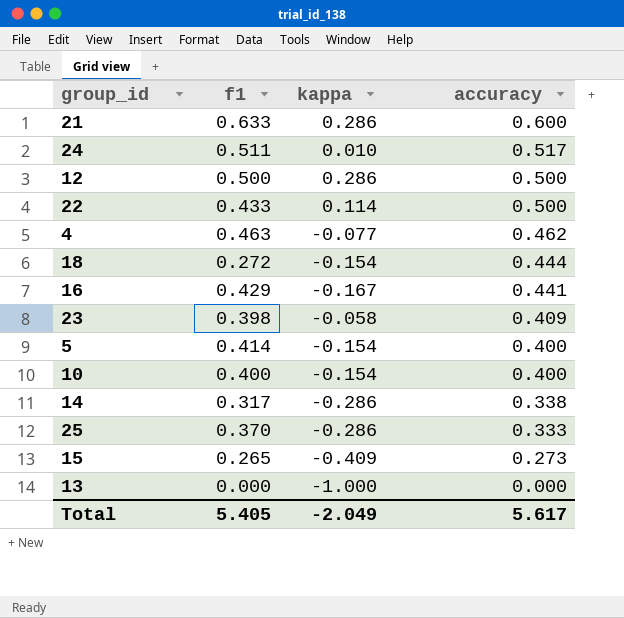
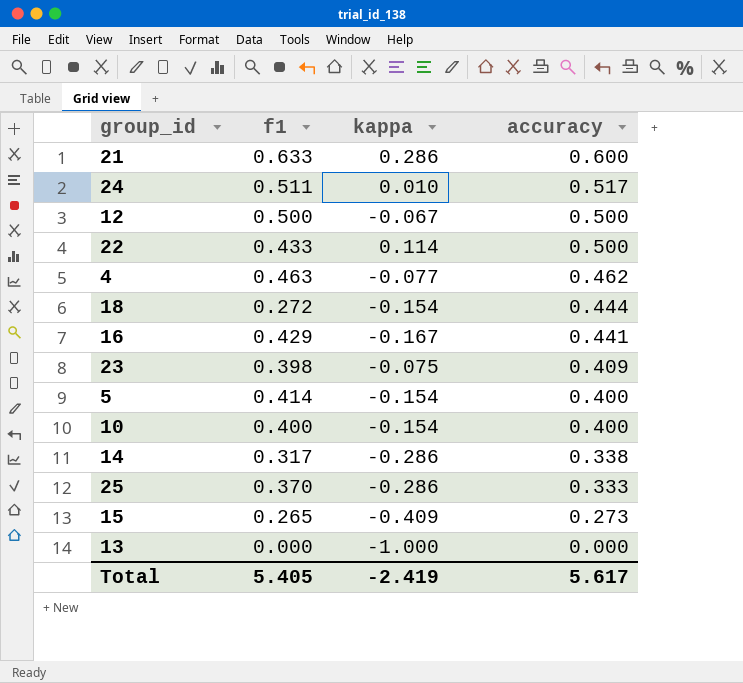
12 | kappa: 0.286 -> -0.067
23 | kappa: -0.058 -> -0.075
Total | kappa: -2.049 -> -2.419

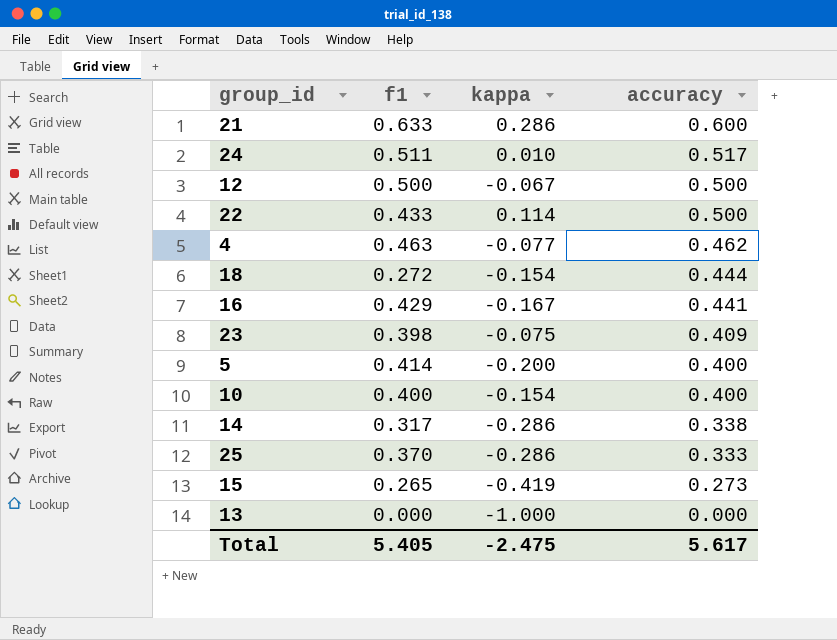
5 | kappa: -0.154 -> -0.200
15 | kappa: -0.409 -> -0.419
Total | kappa: -2.419 -> -2.475

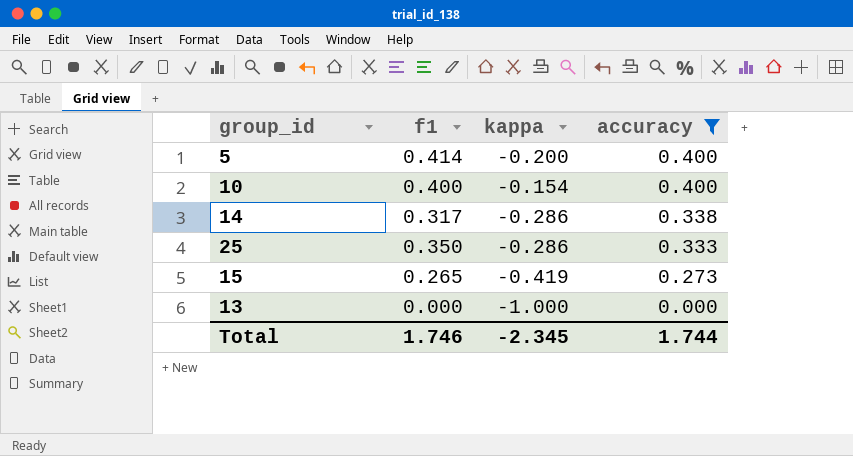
filter: none -> accuracy <= 0.400
25 | f1: 0.370 -> 0.350
Total | f1: 5.405 -> 1.746
Total | kappa: -2.475 -> -2.345
Total | accuracy: 5.617 -> 1.744

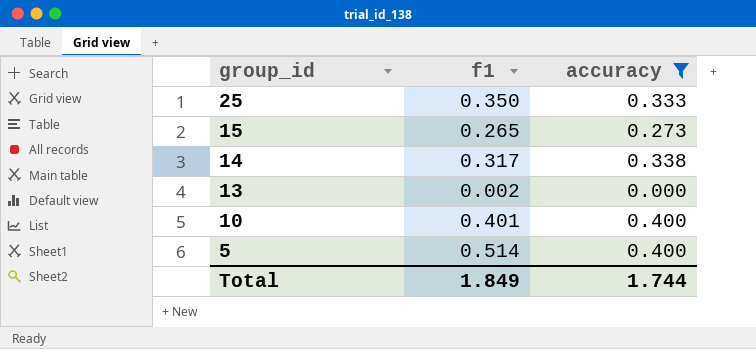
row order: accuracy descending -> group_id descending
column kappa | position: 3 -> none
13 | f1: 0.000 -> 0.002
10 | f1: 0.400 -> 0.401
5 | f1: 0.414 -> 0.514
Total | f1: 1.746 -> 1.849

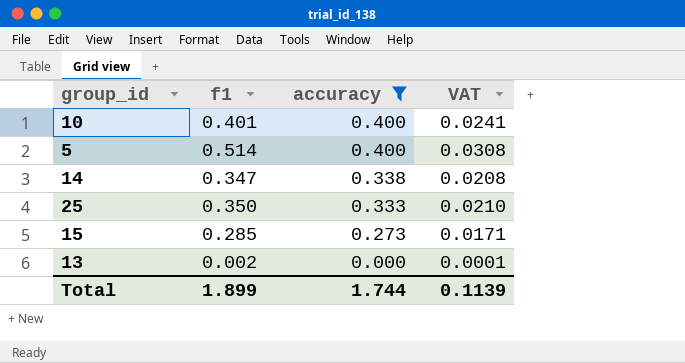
row order: group_id descending -> accuracy descending
column VAT | formula: none -> [f1] * 0.06
14 | f1: 0.317 -> 0.347
15 | f1: 0.265 -> 0.285
Total | f1: 1.849 -> 1.899

